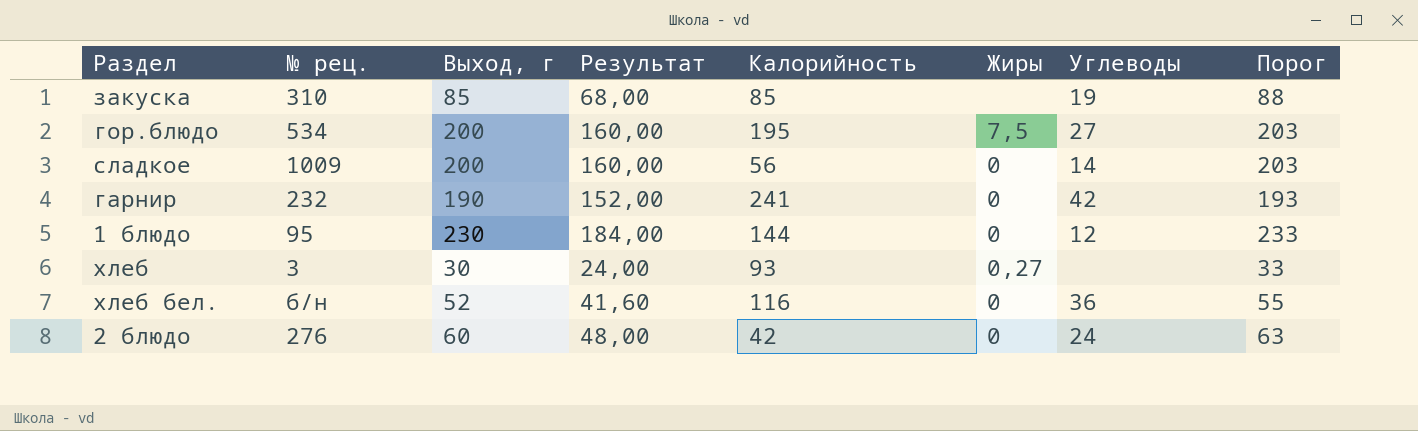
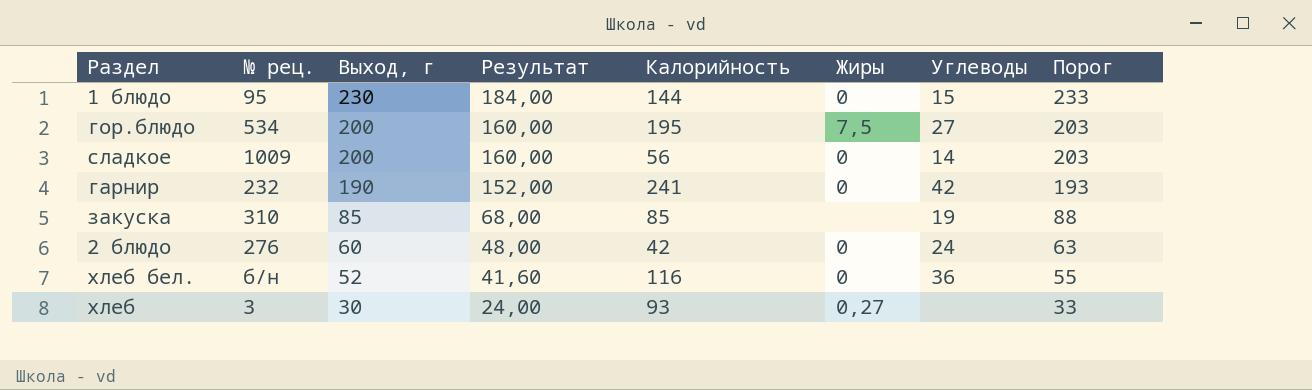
row order: none -> Выход, г descending
1 блюдо | Углеводы: 12 -> 15

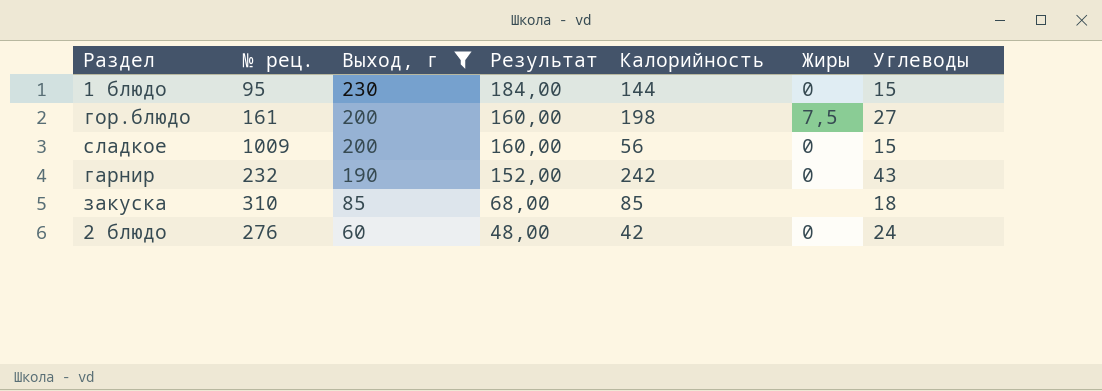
filter: none -> Выход, г >= 60
column Порог | formula: [Выход, г] + 3 -> none
гор.блюдо | № рец.: 534 -> 161
гор.блюдо | Калорийность: 195 -> 198
сладкое | Углеводы: 14 -> 15
гарнир | Калорийность: 241 -> 242
гарнир | Углеводы: 42 -> 43
закуска | Углеводы: 19 -> 18

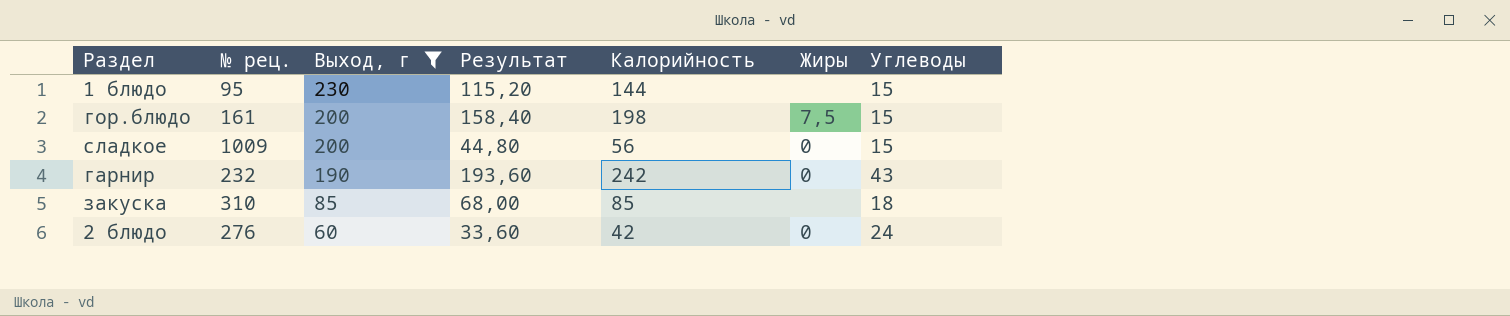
column Результат | formula: [Выход, г] * 0,8 -> [Калорийность] * 0,8
1 блюдо | Жиры: 0 -> none
гор.блюдо | Углеводы: 27 -> 15

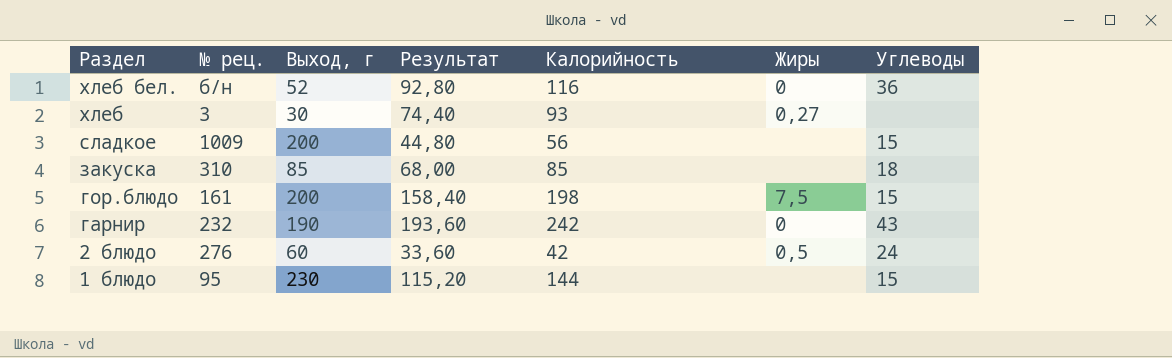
filter: Выход, г >= 60 -> none
row order: Выход, г descending -> Раздел descending
сладкое | Жиры: 0 -> none
2 блюдо | Жиры: 0 -> 0,5

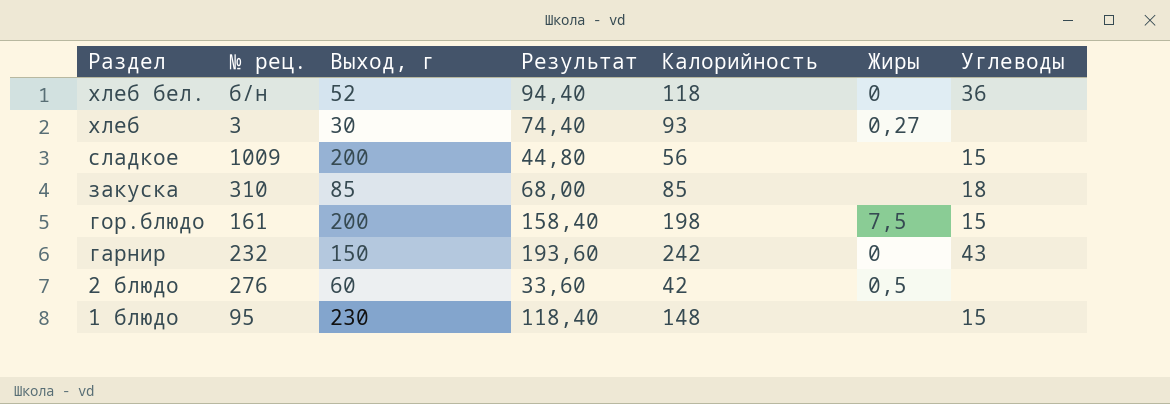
хлеб бел. | Результат: 92,80 -> 94,40
хлеб бел. | Калорийность: 116 -> 118
гарнир | Выход, г: 190 -> 150
2 блюдо | Углеводы: 24 -> none
1 блюдо | Результат: 115,20 -> 118,40
1 блюдо | Калорийность: 144 -> 148

